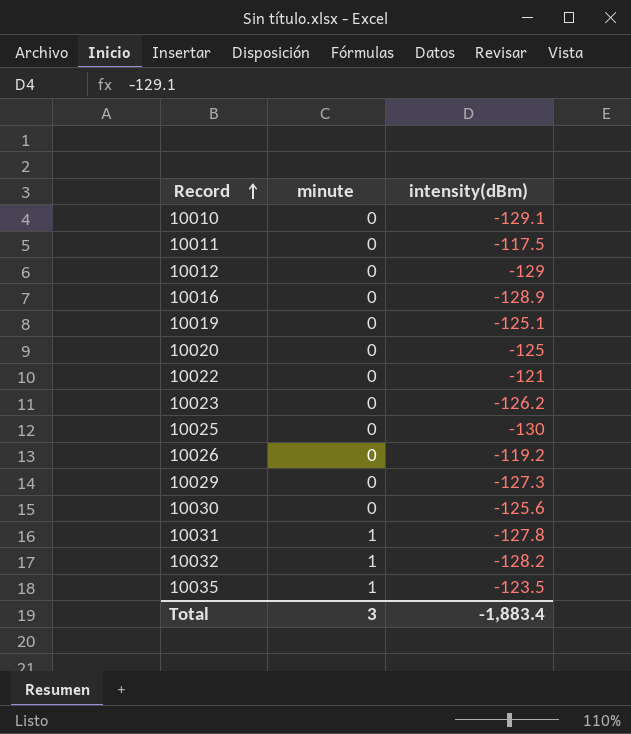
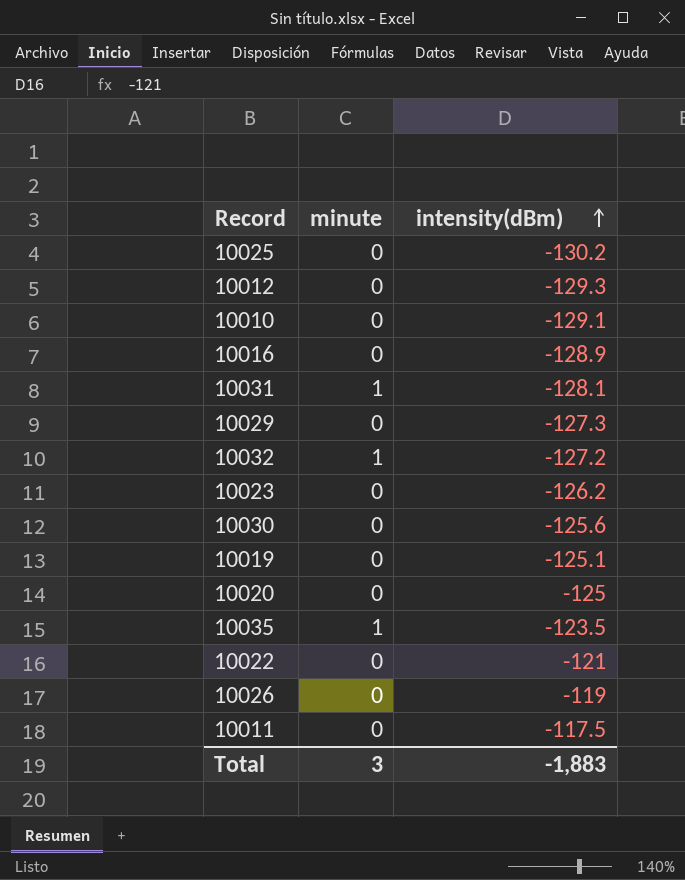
row order: Record ascending -> intensity(dBm) ascending
10025 | intensity(dBm): -130 -> -130.2
10012 | intensity(dBm): -129 -> -129.3
10031 | intensity(dBm): -127.8 -> -128.1
10032 | intensity(dBm): -128.2 -> -127.2
10026 | intensity(dBm): -119.2 -> -119
Total | intensity(dBm): -1,883.4 -> -1,883

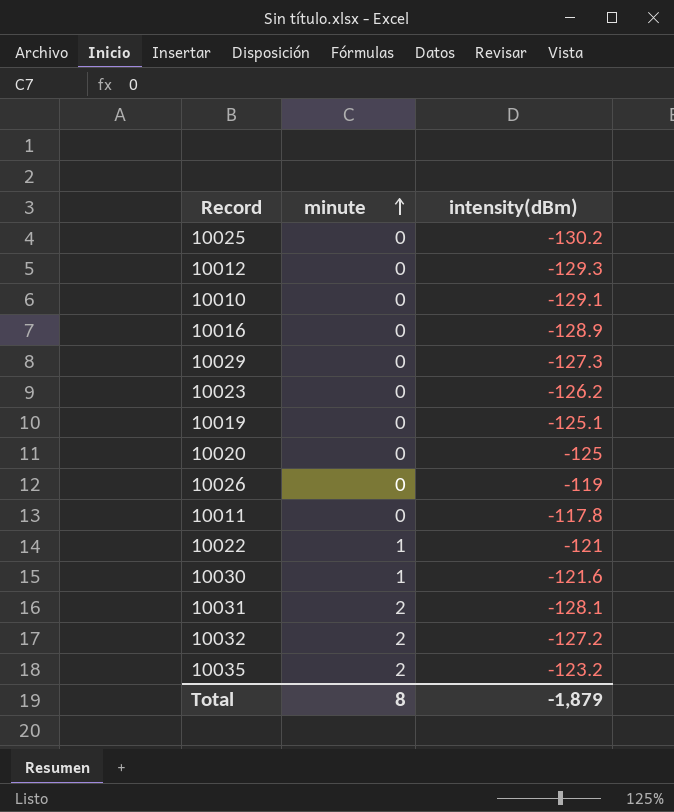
row order: intensity(dBm) ascending -> minute ascending
10011 | intensity(dBm): -117.5 -> -117.8
10022 | minute: 0 -> 1
10030 | minute: 0 -> 1
10030 | intensity(dBm): -125.6 -> -121.6
10031 | minute: 1 -> 2
10032 | minute: 1 -> 2
10035 | minute: 1 -> 2
10035 | intensity(dBm): -123.5 -> -123.2
Total | minute: 3 -> 8
Total | intensity(dBm): -1,883 -> -1,879

